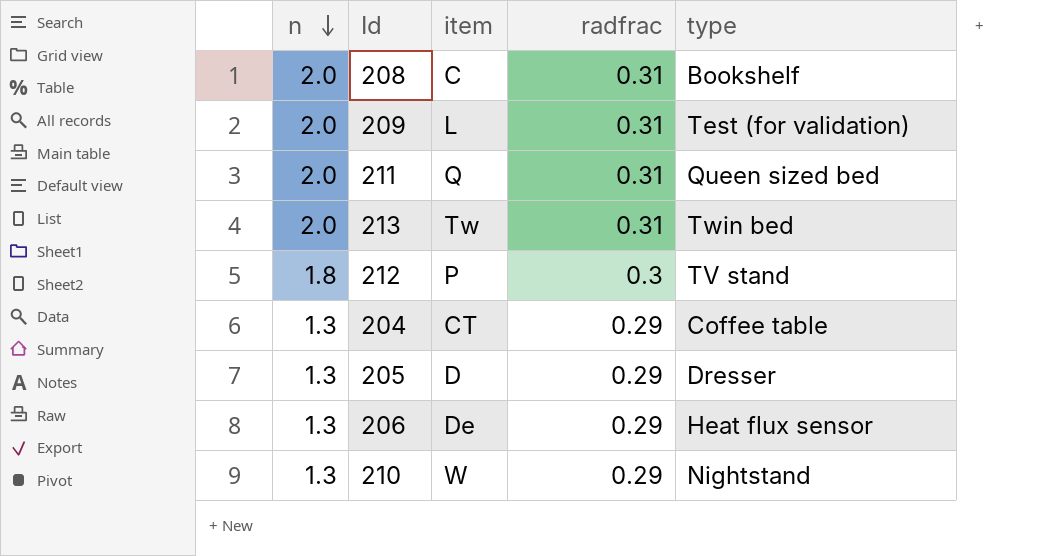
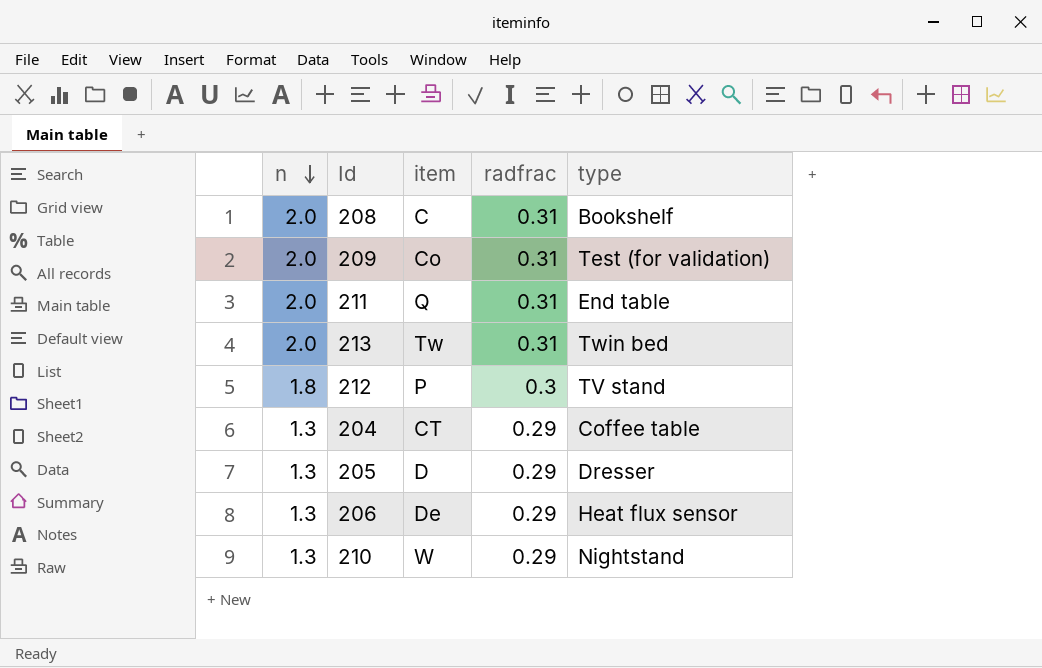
209 | item: L -> Co
211 | type: Queen sized bed -> End table

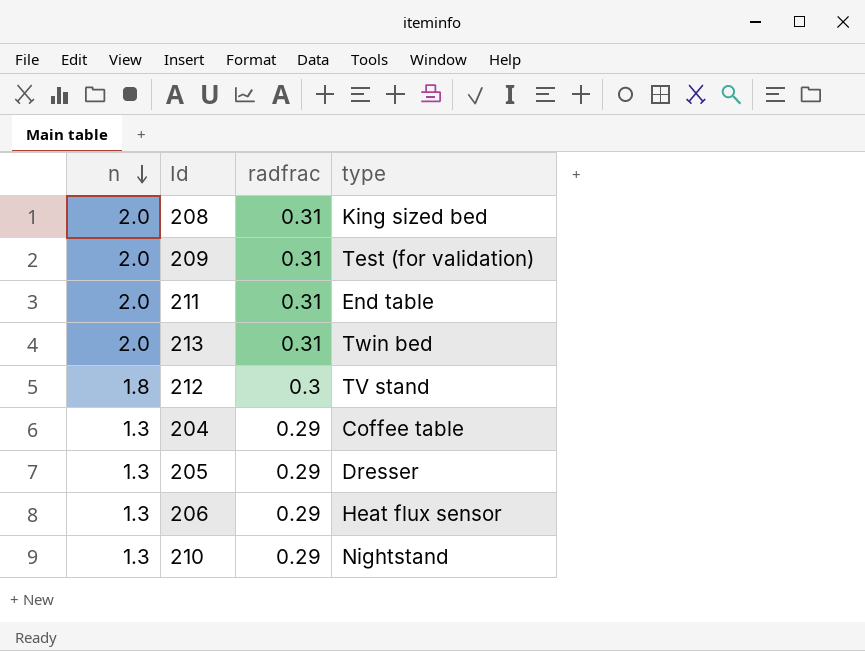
column item | position: 3 -> none
208 | type: Bookshelf -> King sized bed

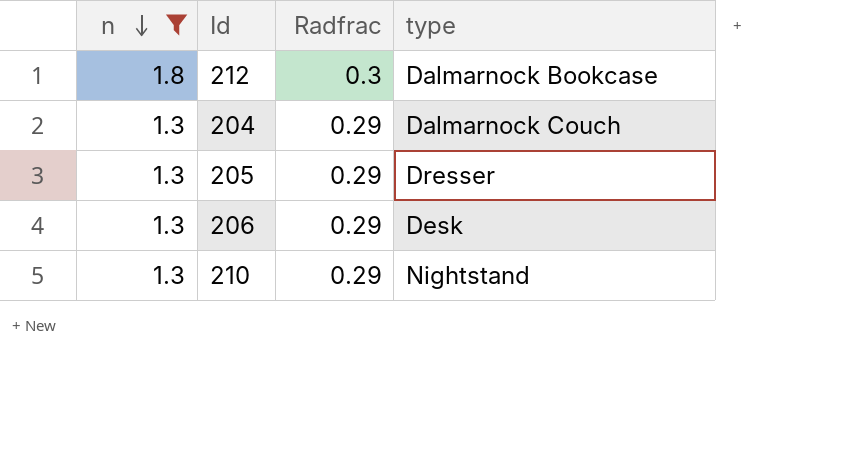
filter: none -> n != 2.0
column name: radfrac -> Radfrac
212 | type: TV stand -> Dalmarnock Bookcase
204 | type: Coffee table -> Dalmarnock Couch
206 | type: Heat flux sensor -> Desk

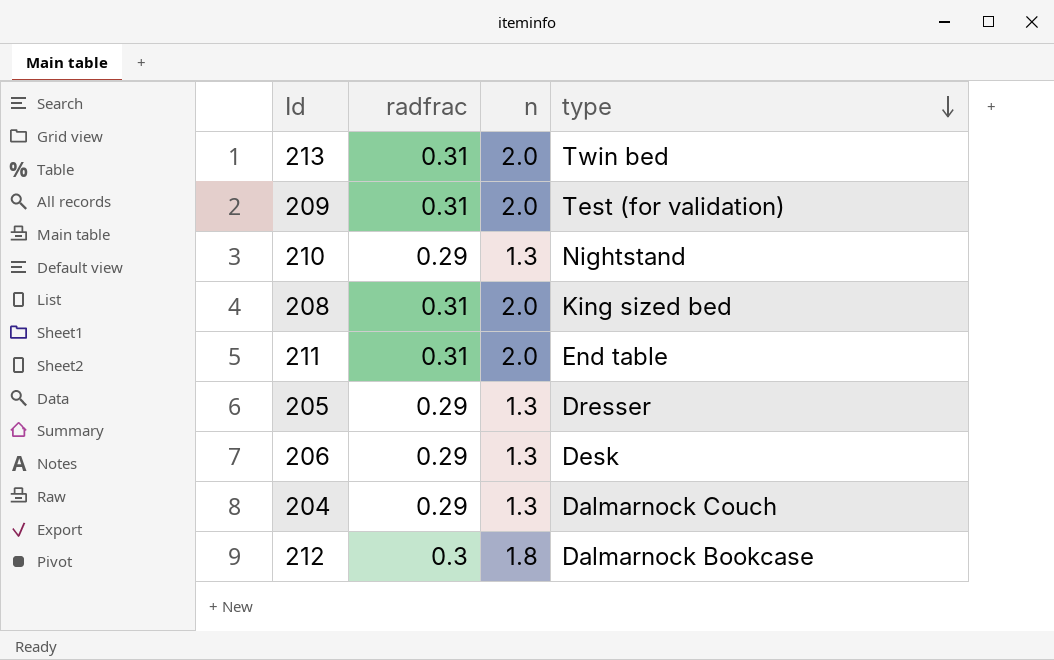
filter: n != 2.0 -> none
row order: n descending -> type descending
column name: Radfrac -> radfrac
column n | position: 1 -> 3

